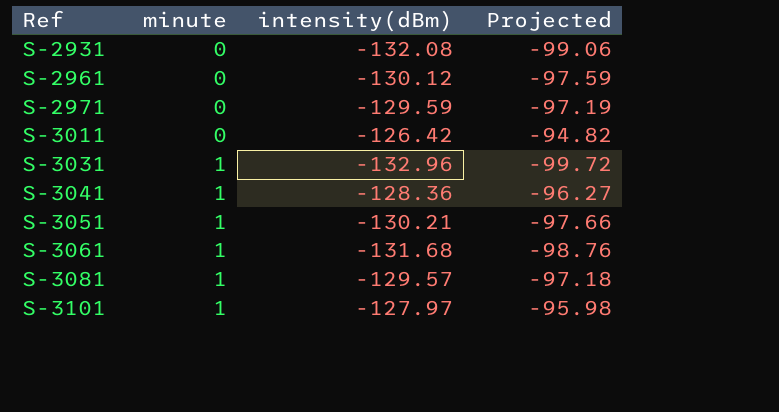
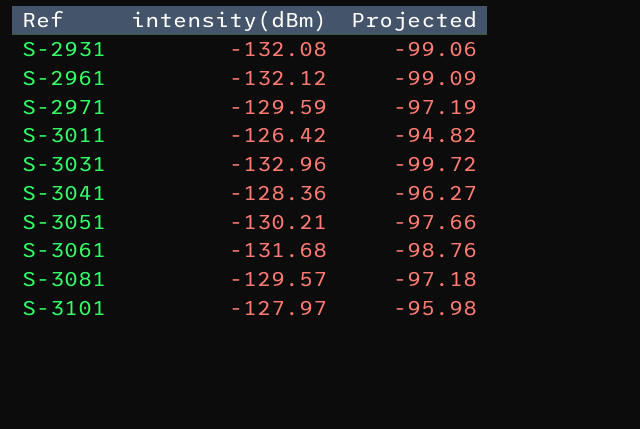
column minute | position: 2 -> none
S-2961 | intensity(dBm): -130.12 -> -132.12
S-2961 | Projected: -97.59 -> -99.09

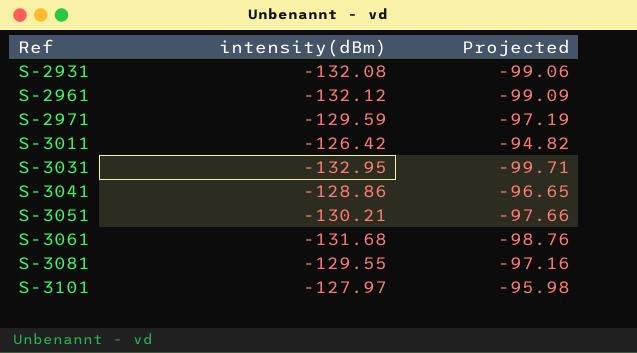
S-3031 | intensity(dBm): -132.96 -> -132.95
S-3031 | Projected: -99.72 -> -99.71
S-3041 | intensity(dBm): -128.36 -> -128.86
S-3041 | Projected: -96.27 -> -96.65
S-3081 | intensity(dBm): -129.57 -> -129.55
S-3081 | Projected: -97.18 -> -97.16

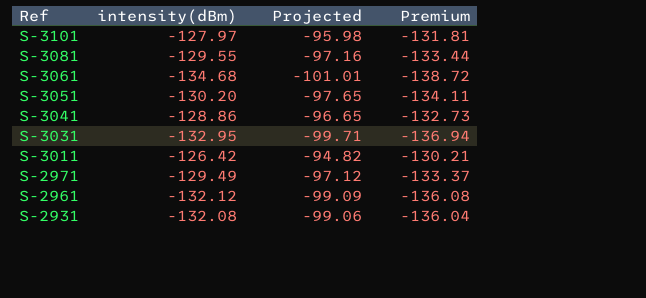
row order: Ref ascending -> Ref descending
column Premium | formula: none -> [intensity(dBm)] * 1.03
S-3061 | intensity(dBm): -131.68 -> -134.68
S-3061 | Projected: -98.76 -> -101.01
S-3051 | intensity(dBm): -130.21 -> -130.20
S-3051 | Projected: -97.66 -> -97.65
S-2971 | intensity(dBm): -129.59 -> -129.49
S-2971 | Projected: -97.19 -> -97.12

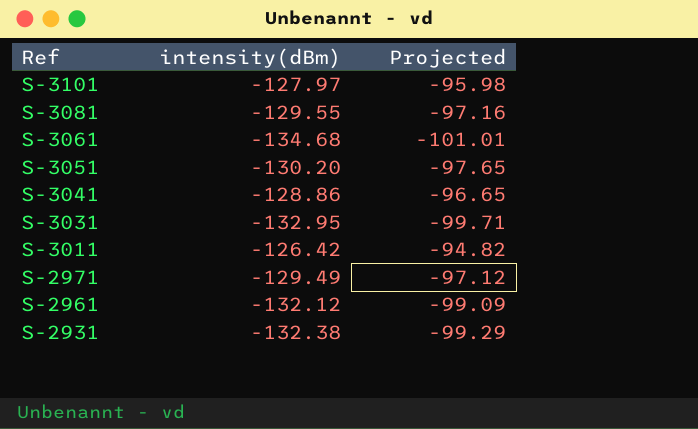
column Premium | formula: [intensity(dBm)] * 1.03 -> none
S-2931 | intensity(dBm): -132.08 -> -132.38
S-2931 | Projected: -99.06 -> -99.29

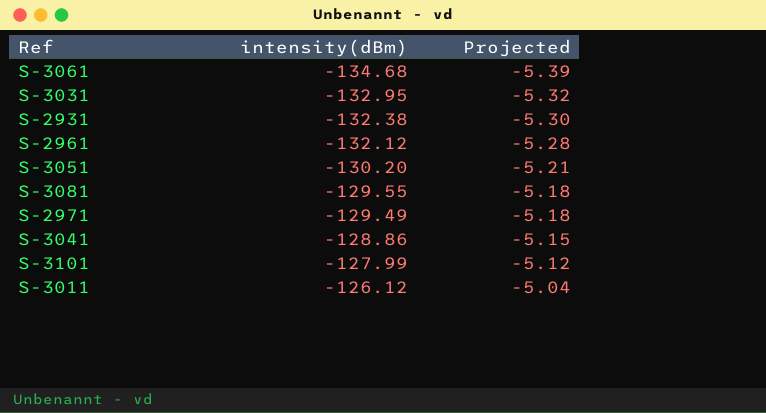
row order: Ref descending -> intensity(dBm) ascending
column Projected | formula: [intensity(dBm)] * 0.75 -> [intensity(dBm)] * 0.04
S-3101 | intensity(dBm): -127.97 -> -127.99
S-3011 | intensity(dBm): -126.42 -> -126.12

